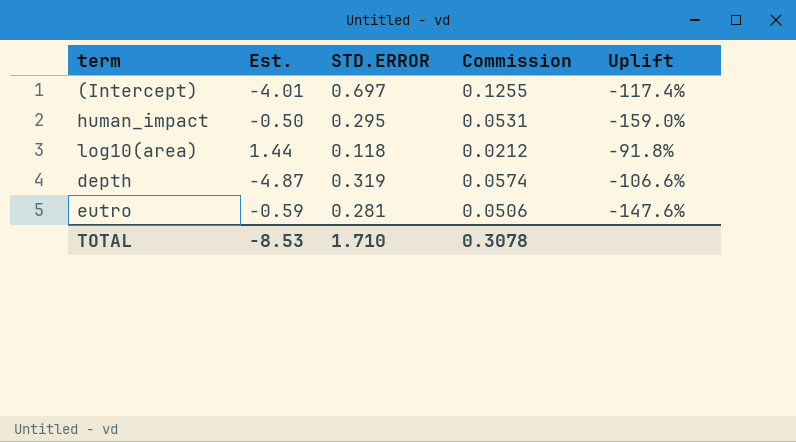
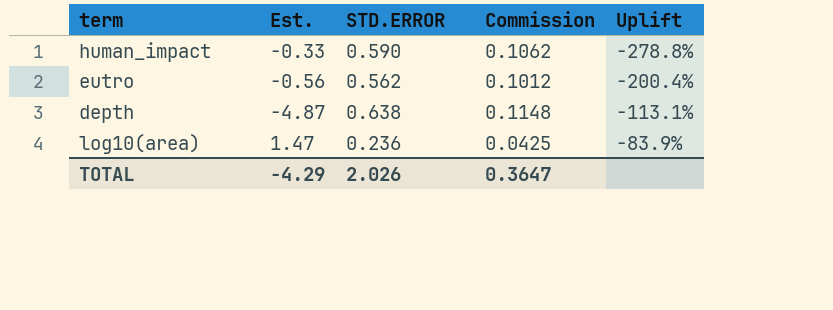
row order: none -> Uplift ascending
row (Intercept): -4.01 | 0.697 | 0.1255 | -117.4% -> none
human_impact | Est.: -0.50 -> -0.33
human_impact | STD.ERROR: 0.295 -> 0.590
human_impact | Commission: 0.0531 -> 0.1062
human_impact | Uplift: -159.0% -> -278.8%
eutro | Est.: -0.59 -> -0.56
eutro | STD.ERROR: 0.281 -> 0.562
eutro | Commission: 0.0506 -> 0.1012
eutro | Uplift: -147.6% -> -200.4%
depth | STD.ERROR: 0.319 -> 0.638
depth | Commission: 0.0574 -> 0.1148
depth | Uplift: -106.6% -> -113.1%
log10(area) | Est.: 1.44 -> 1.47
log10(area) | STD.ERROR: 0.118 -> 0.236
log10(area) | Commission: 0.0212 -> 0.0425
log10(area) | Uplift: -91.8% -> -83.9%
TOTAL | Est.: -8.53 -> -4.29
TOTAL | STD.ERROR: 1.710 -> 2.026
TOTAL | Commission: 0.3078 -> 0.3647

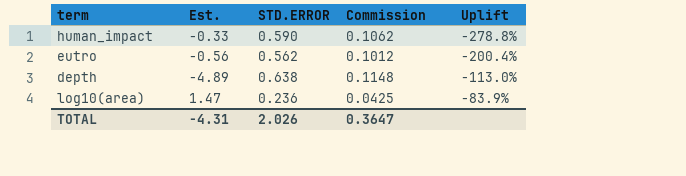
depth | Est.: -4.87 -> -4.89
depth | Uplift: -113.1% -> -113.0%
TOTAL | Est.: -4.29 -> -4.31

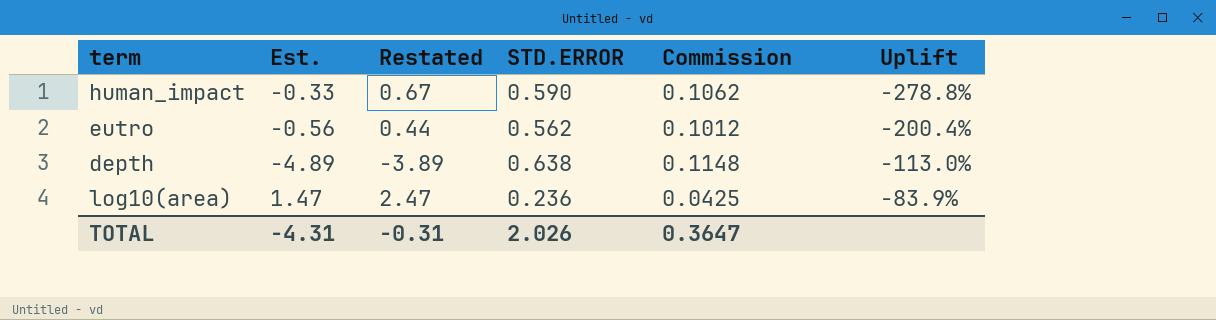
column Restated | formula: none -> [Est.] + 1

